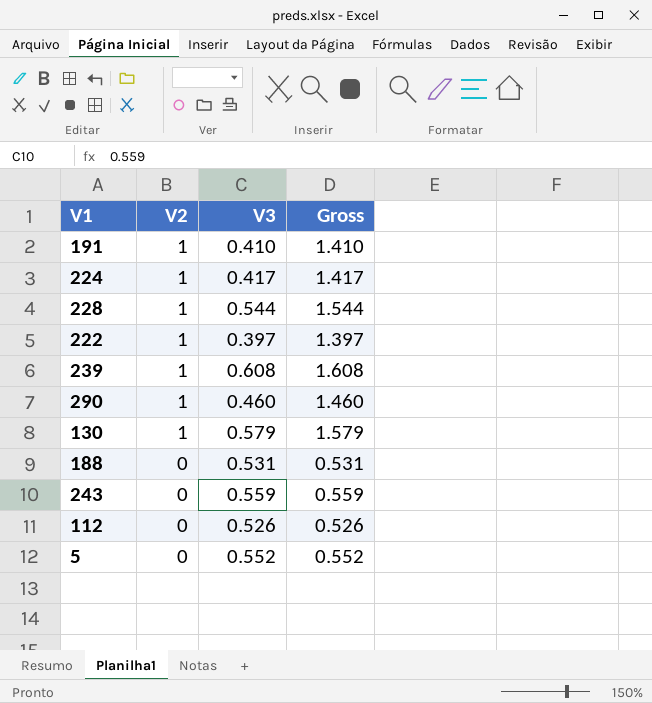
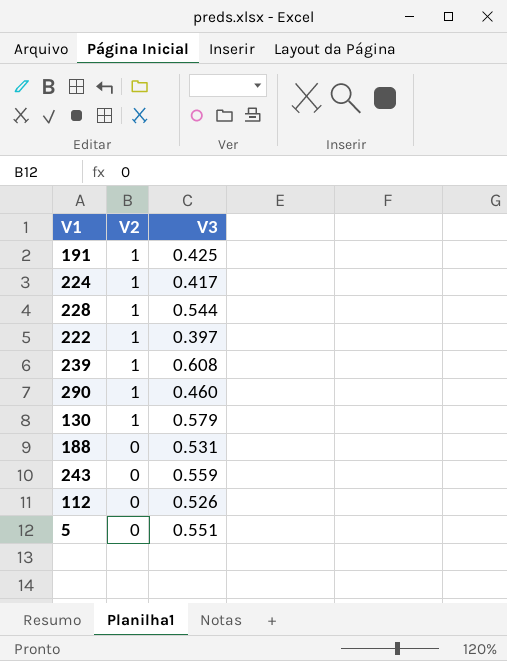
column Gross | formula: [V2] + [V3] -> none
191 | V3: 0.410 -> 0.425
5 | V3: 0.552 -> 0.551

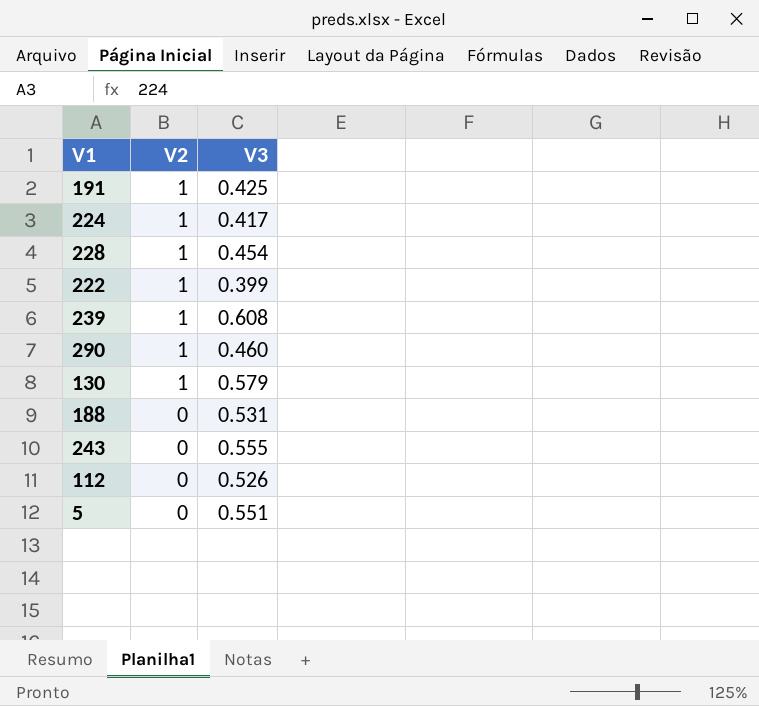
228 | V3: 0.544 -> 0.454
222 | V3: 0.397 -> 0.399
243 | V3: 0.559 -> 0.555

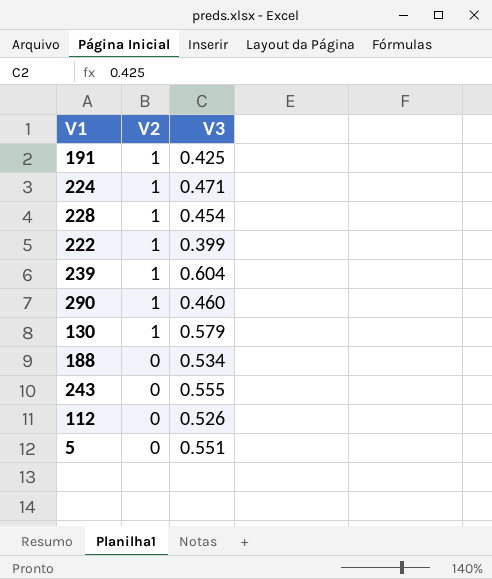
224 | V3: 0.417 -> 0.471
239 | V3: 0.608 -> 0.604
188 | V3: 0.531 -> 0.534

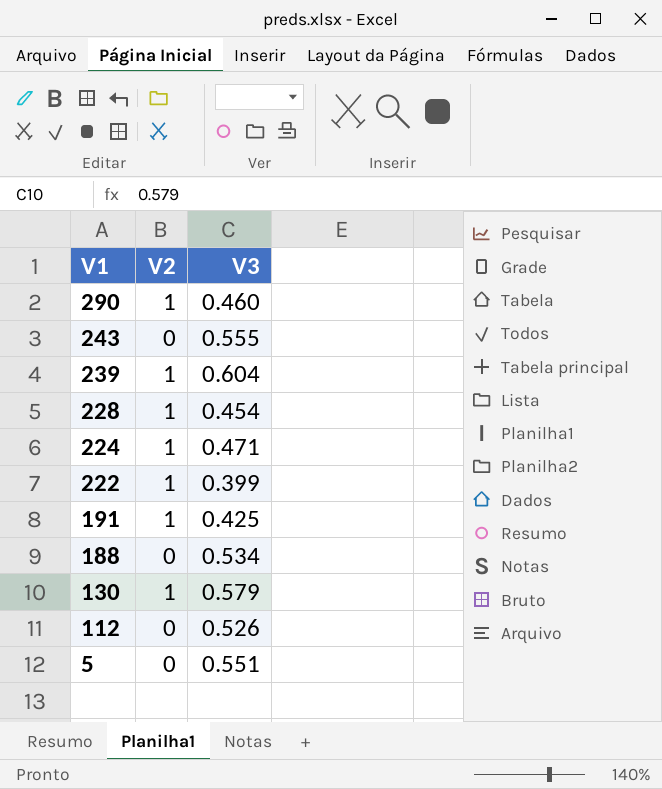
row order: V2 descending -> V1 descending

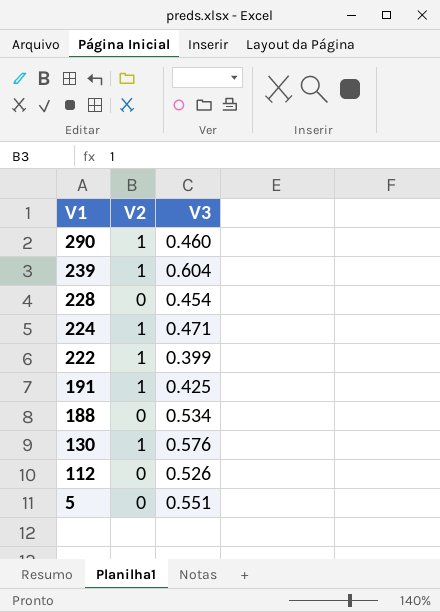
row 243: 0 | 0.555 -> none
228 | V2: 1 -> 0
130 | V3: 0.579 -> 0.576

